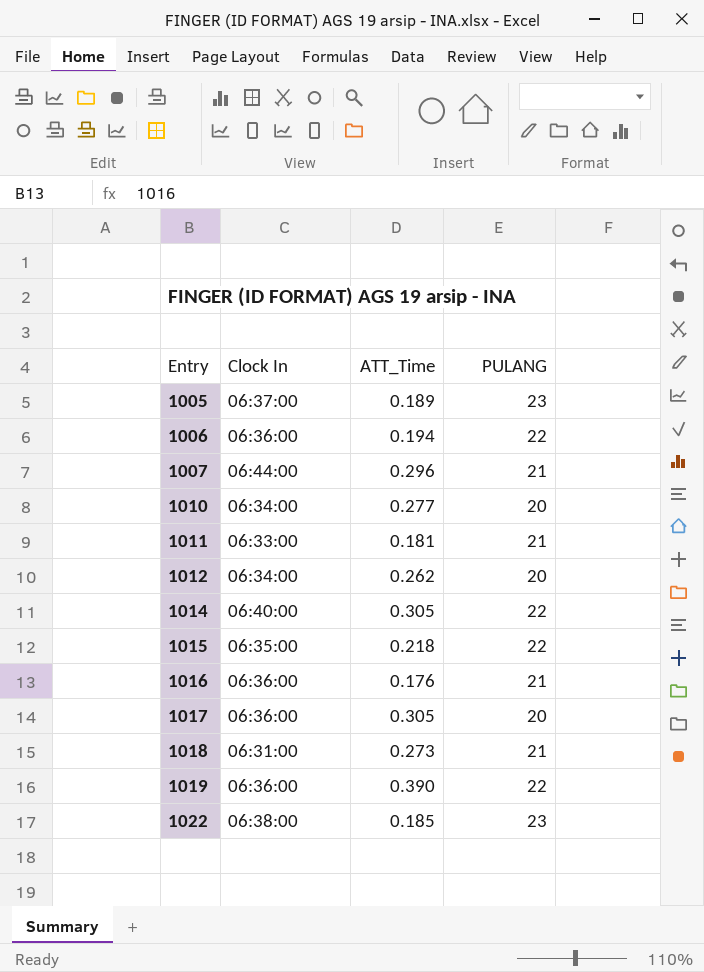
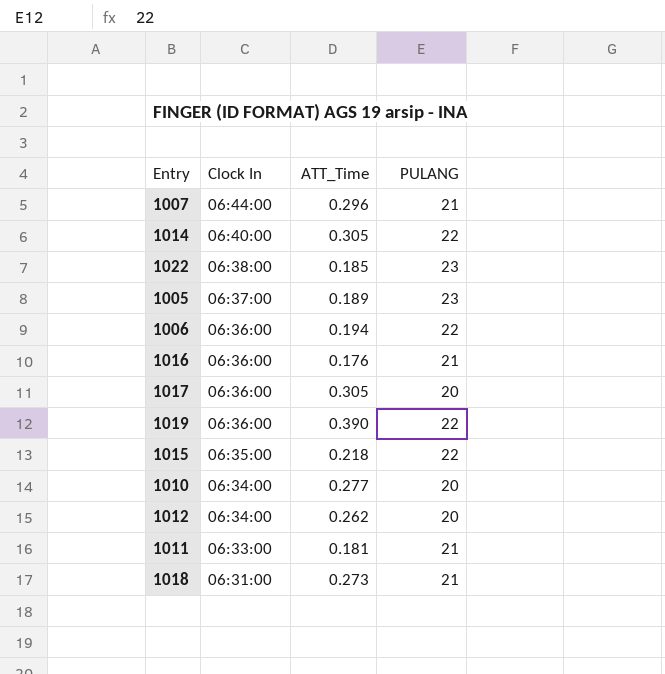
row order: Entry ascending -> Clock In descending

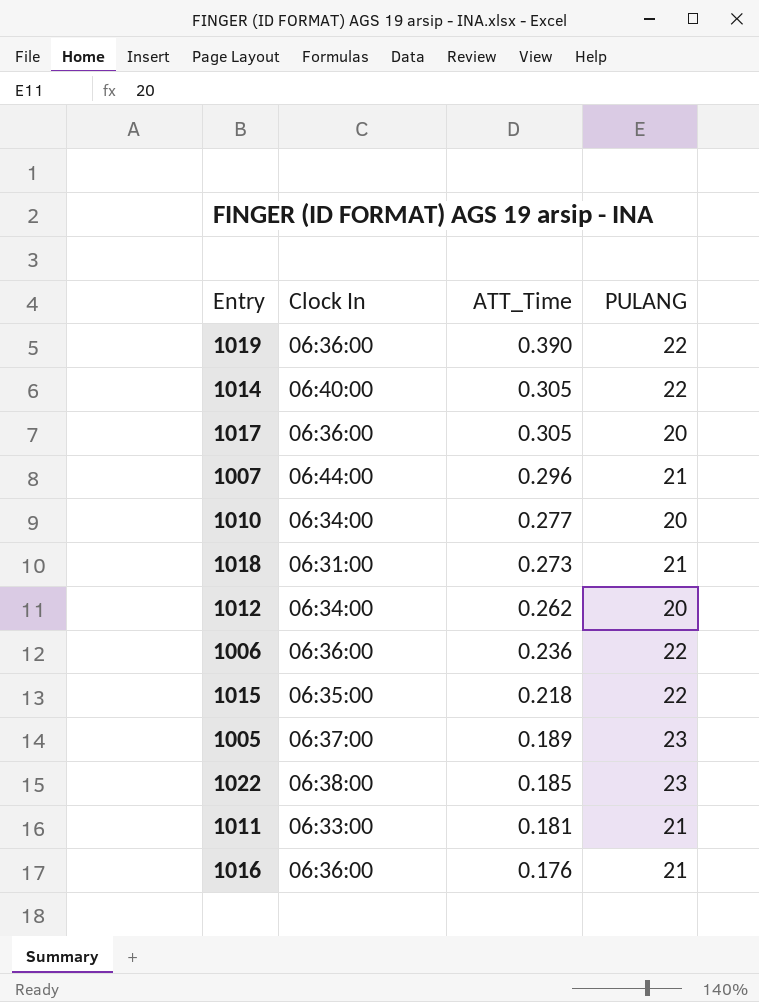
row order: Clock In descending -> ATT_Time descending
1006 | ATT_Time: 0.194 -> 0.236

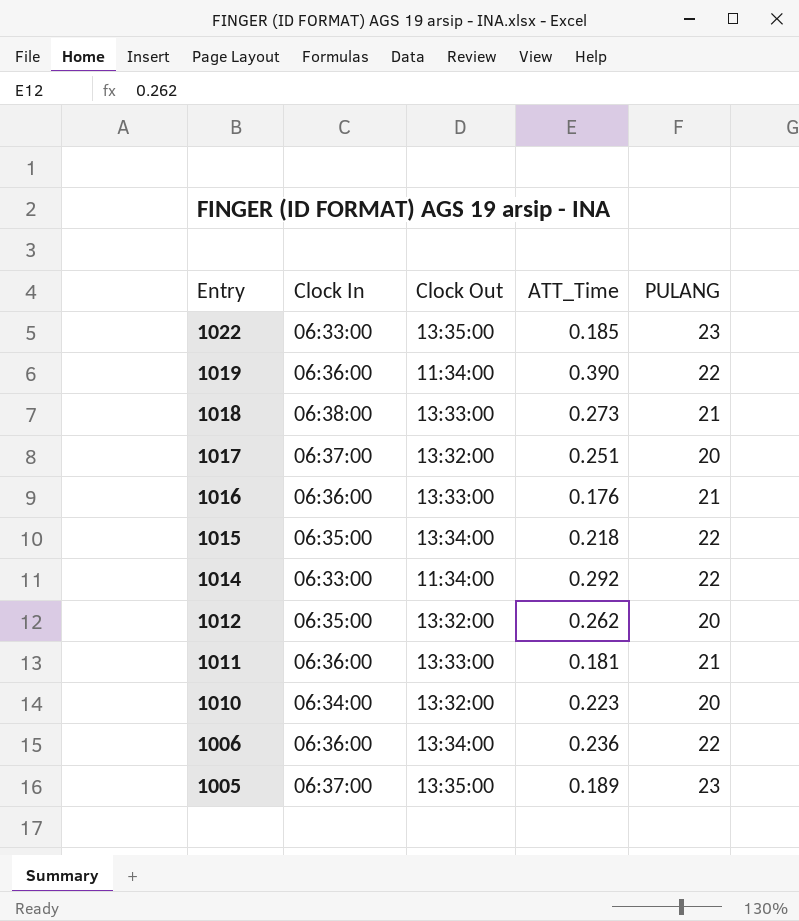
row order: ATT_Time descending -> Entry descending
column Clock Out | position: none -> 3
row 1007: 06:44:00 | 0.296 | 21 -> none
1022 | Clock In: 06:38:00 -> 06:33:00
1018 | Clock In: 06:31:00 -> 06:38:00
1017 | Clock In: 06:36:00 -> 06:37:00
1017 | ATT_Time: 0.305 -> 0.251
1014 | Clock In: 06:40:00 -> 06:33:00
1014 | ATT_Time: 0.305 -> 0.292
1012 | Clock In: 06:34:00 -> 06:35:00
1011 | Clock In: 06:33:00 -> 06:36:00
1010 | ATT_Time: 0.277 -> 0.223

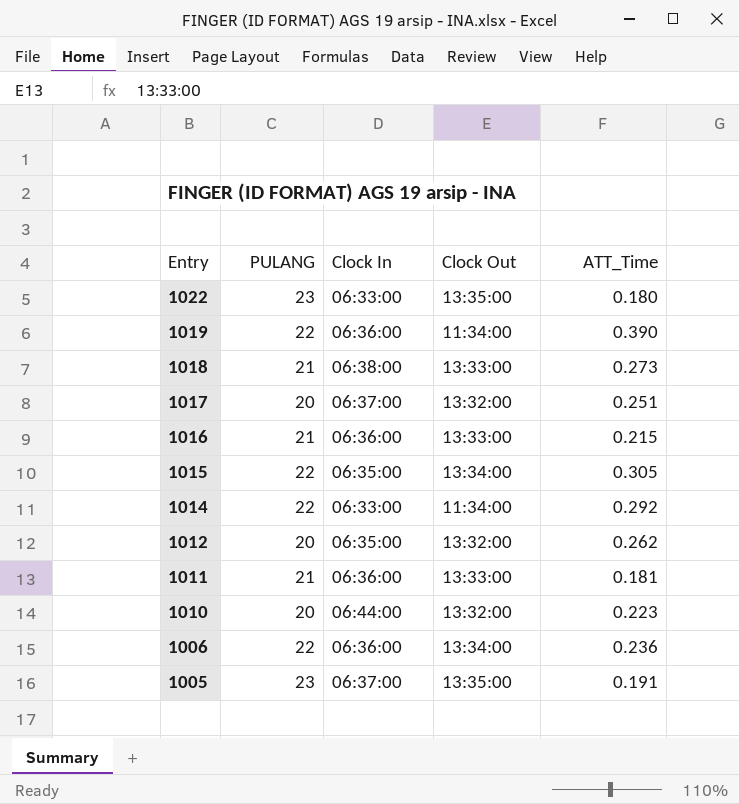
column PULANG | position: 5 -> 2
1022 | ATT_Time: 0.185 -> 0.180
1016 | ATT_Time: 0.176 -> 0.215
1015 | ATT_Time: 0.218 -> 0.305
1010 | Clock In: 06:34:00 -> 06:44:00
1005 | ATT_Time: 0.189 -> 0.191

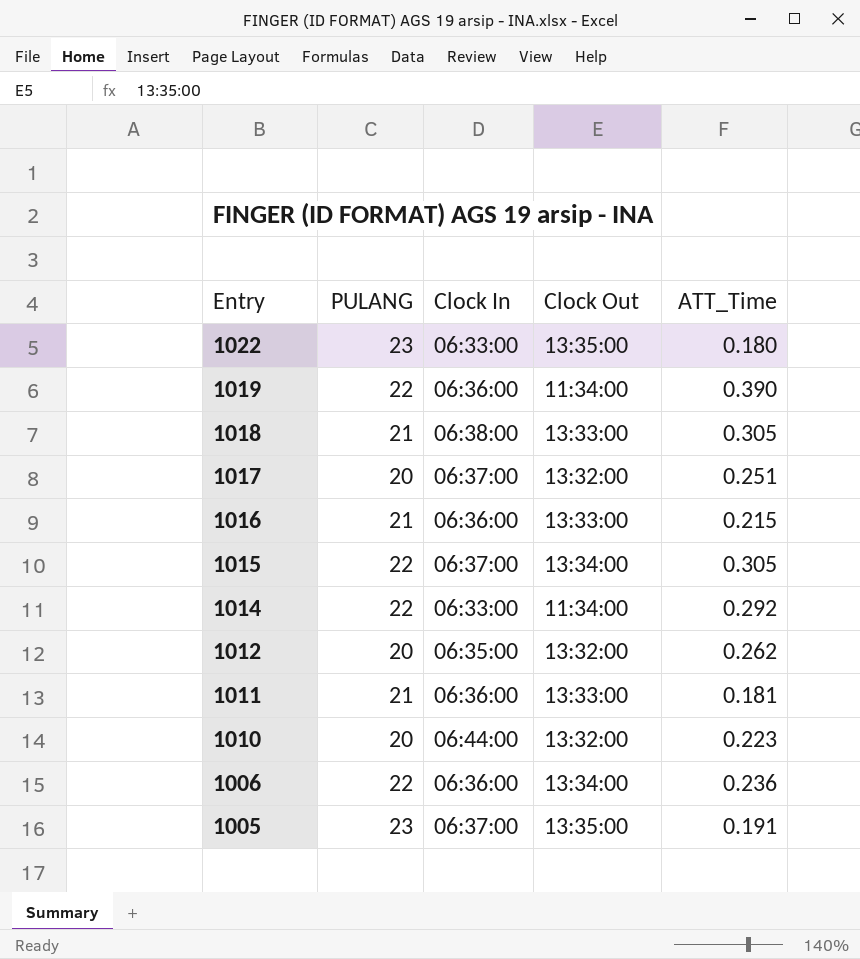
1018 | ATT_Time: 0.273 -> 0.305
1015 | Clock In: 06:35:00 -> 06:37:00

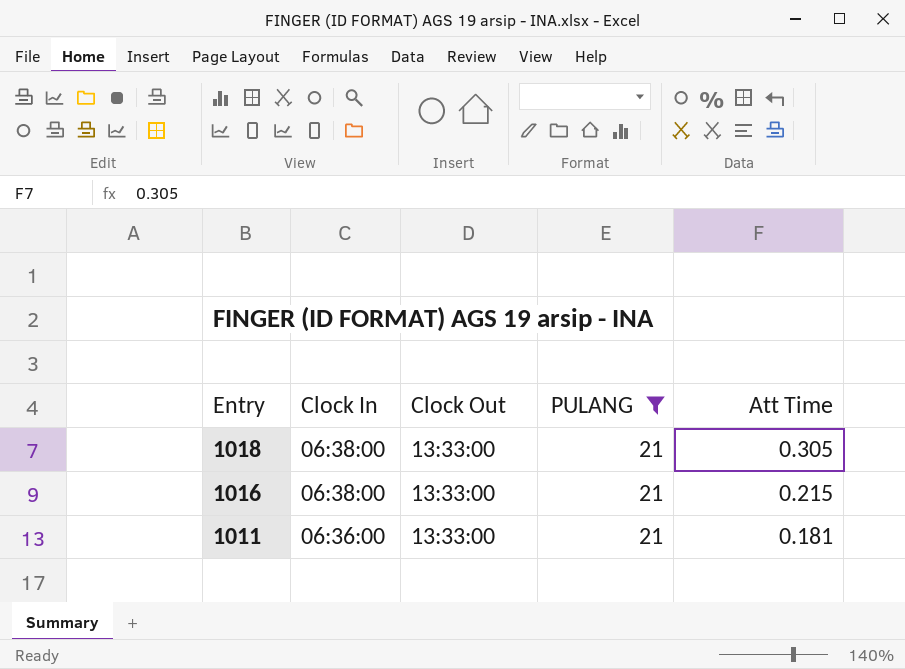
filter: none -> PULANG = 21
column PULANG | position: 2 -> 4
column name: ATT_Time -> Att Time
1016 | Clock In: 06:36:00 -> 06:38:00

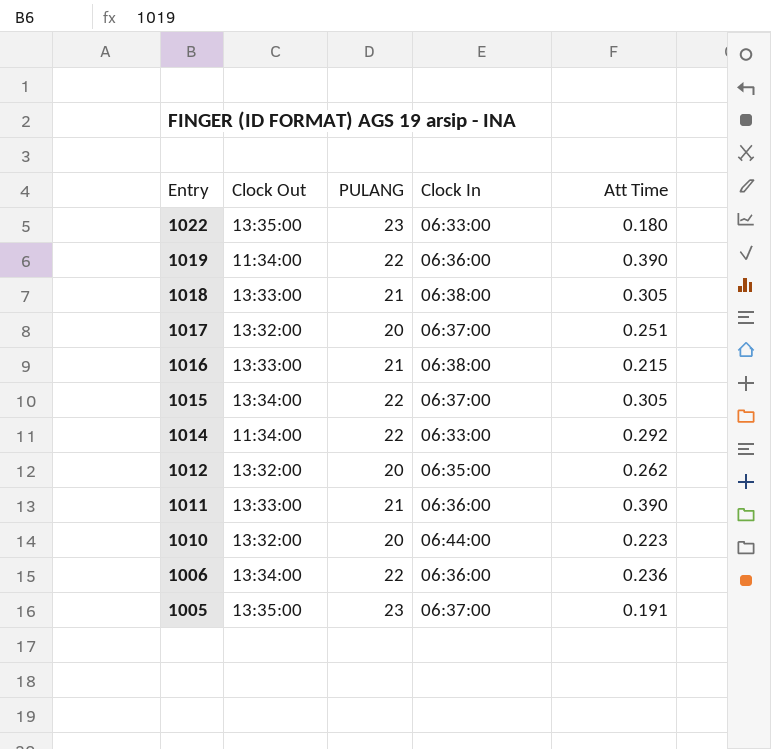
filter: PULANG = 21 -> none
column Clock In | position: 2 -> 4
1011 | Att Time: 0.181 -> 0.390

